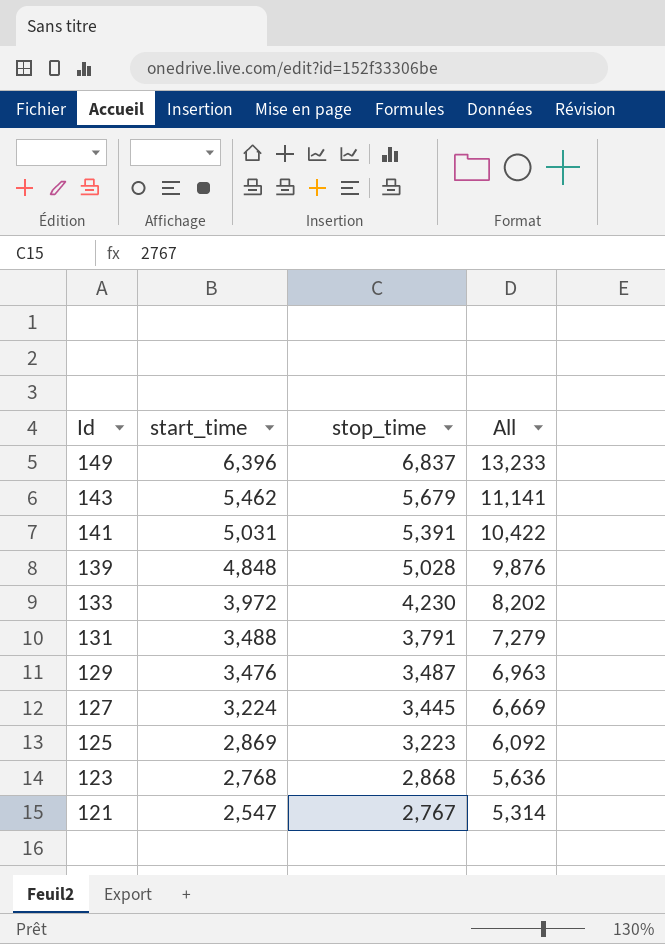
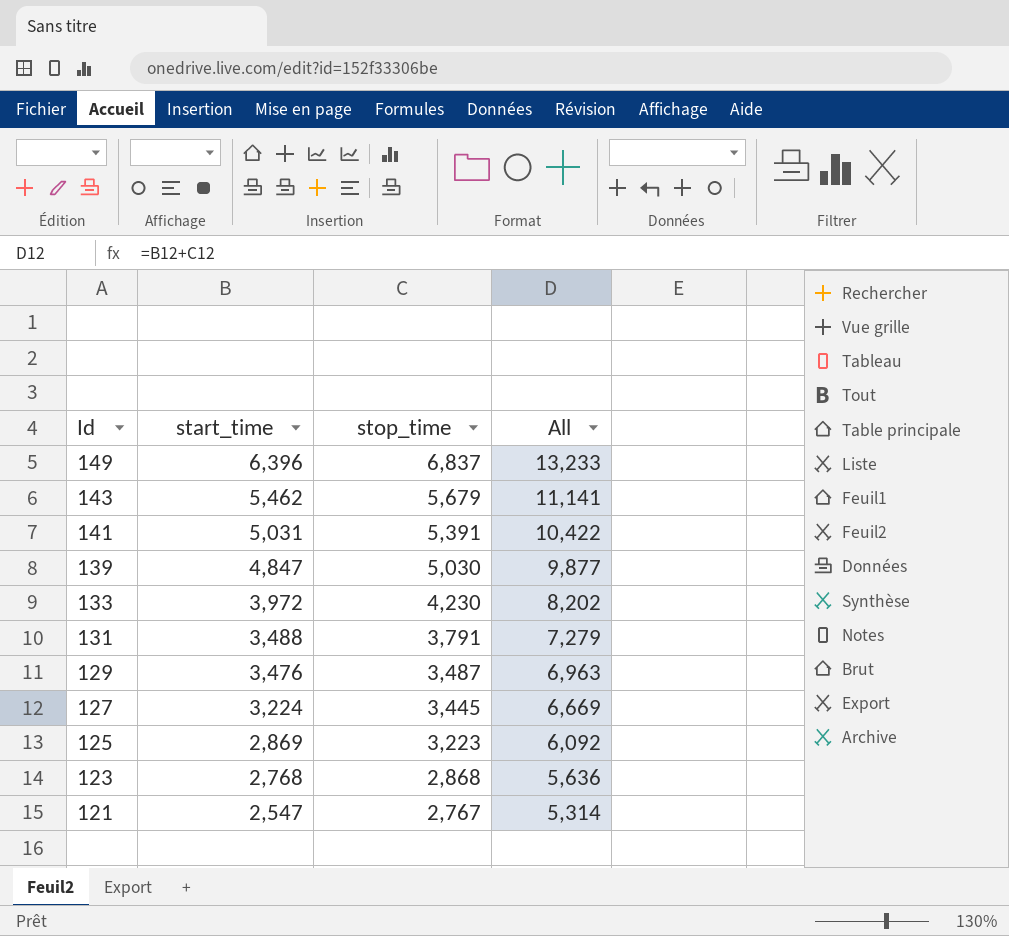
139 | start_time: 4,848 -> 4,847
139 | stop_time: 5,028 -> 5,030
139 | All: 9,876 -> 9,877

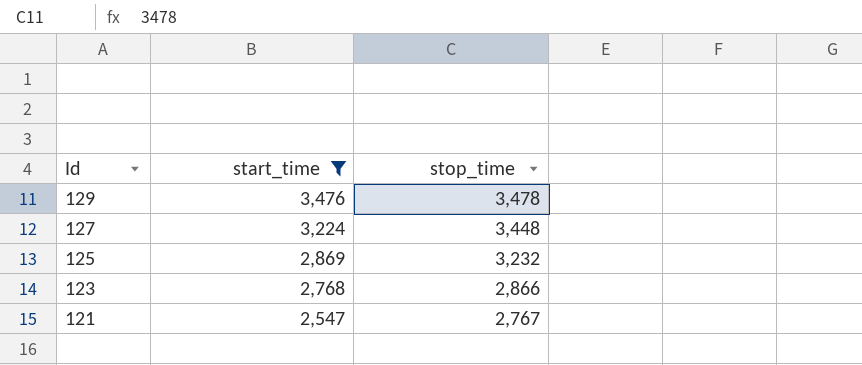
filter: none -> start_time <= 3,476
column All | formula: [start_time] + [stop_time] -> none
129 | stop_time: 3,487 -> 3,478
127 | stop_time: 3,445 -> 3,448
125 | stop_time: 3,223 -> 3,232
123 | stop_time: 2,868 -> 2,866

